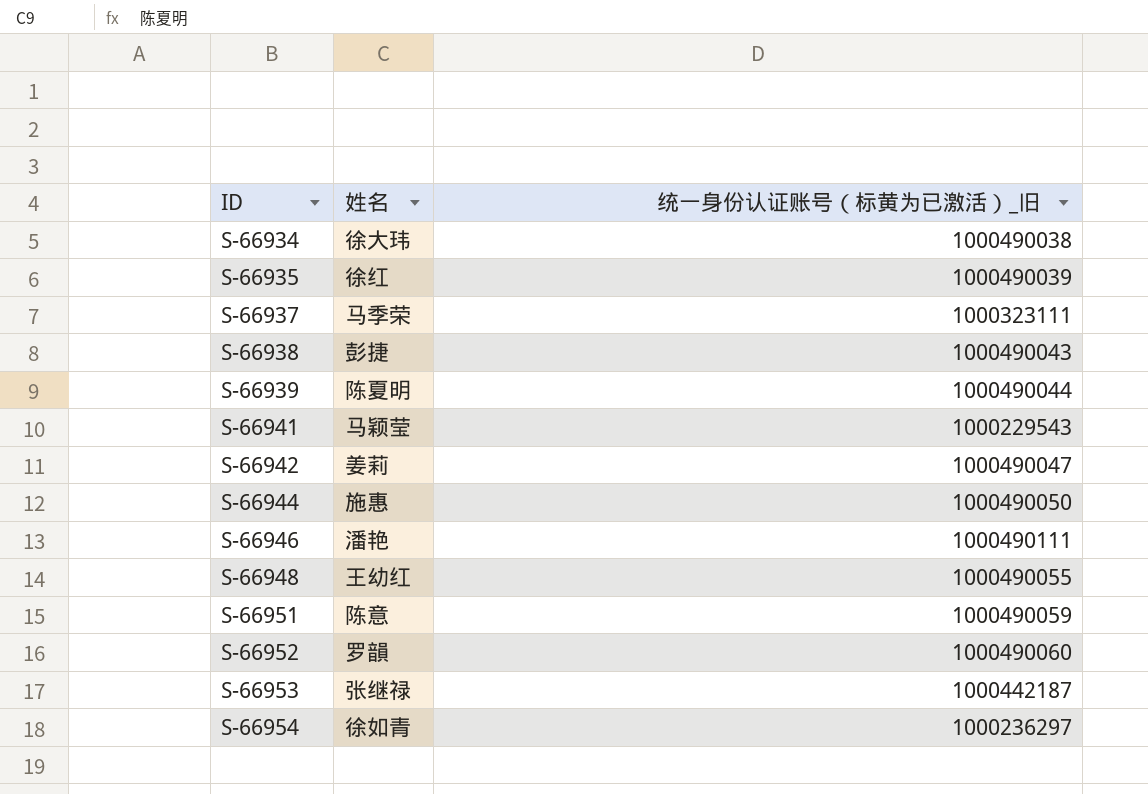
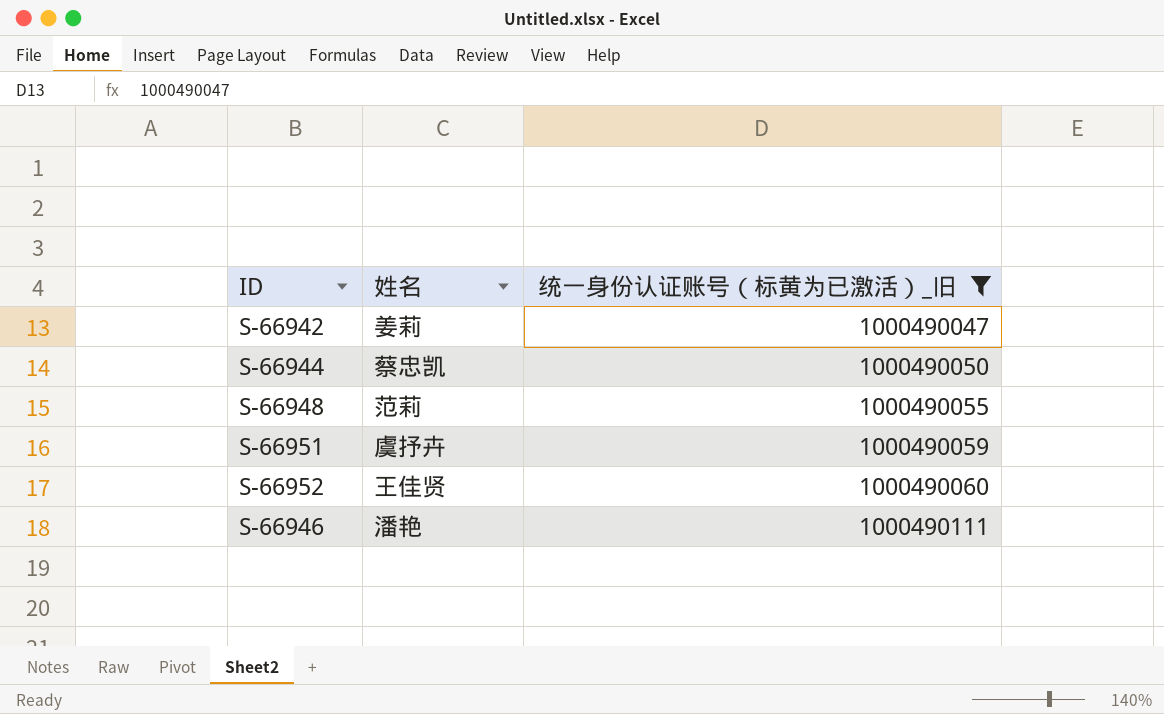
filter: none -> 统一身份认证账号（标黄为已激活）_旧 >= 1000490047
row order: ID ascending -> 统一身份认证账号（标黄为已激活）_旧 ascending
S-66944 | 姓名: 施惠 -> 蔡忠凯
S-66948 | 姓名: 王幼红 -> 范莉
S-66951 | 姓名: 陈意 -> 虞抒卉
S-66952 | 姓名: 罗韻 -> 王佳贤

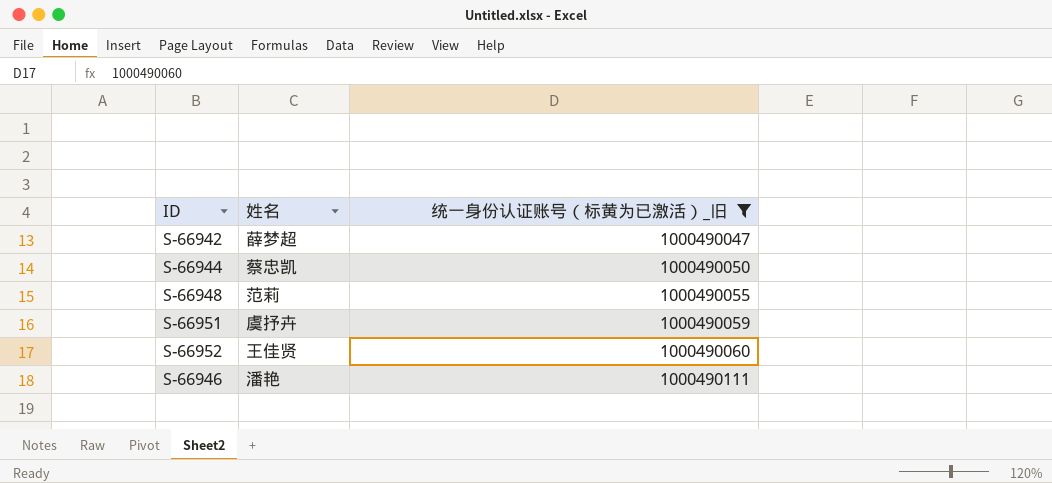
S-66942 | 姓名: 姜莉 -> 薛梦超

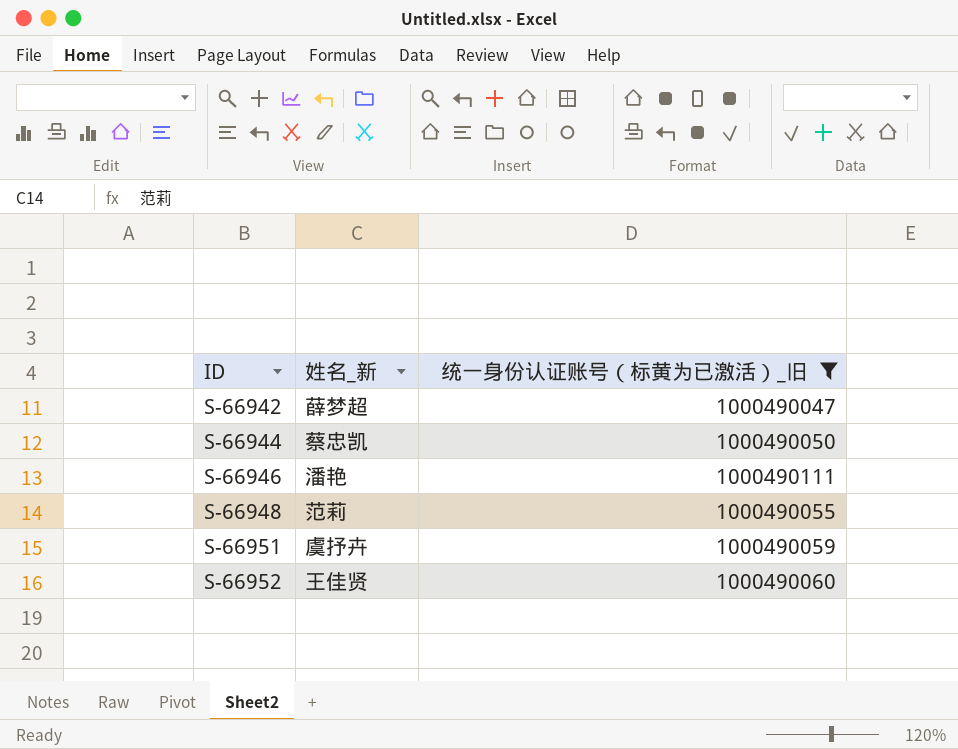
row order: 统一身份认证账号（标黄为已激活）_旧 ascending -> ID ascending
column name: 姓名 -> 姓名_新

